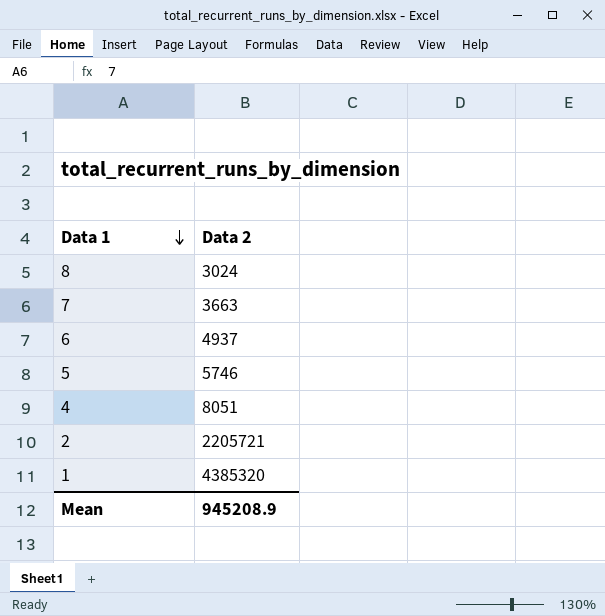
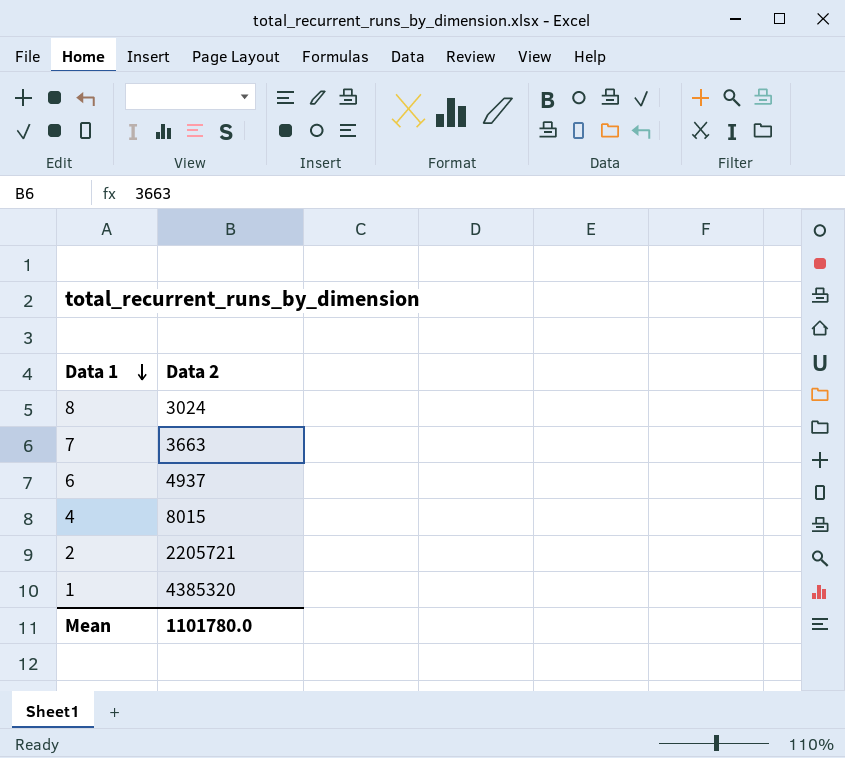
row 5: 5746 -> none
4 | Data 2: 8051 -> 8015
Mean | Data 2: 945208.9 -> 1101780.0

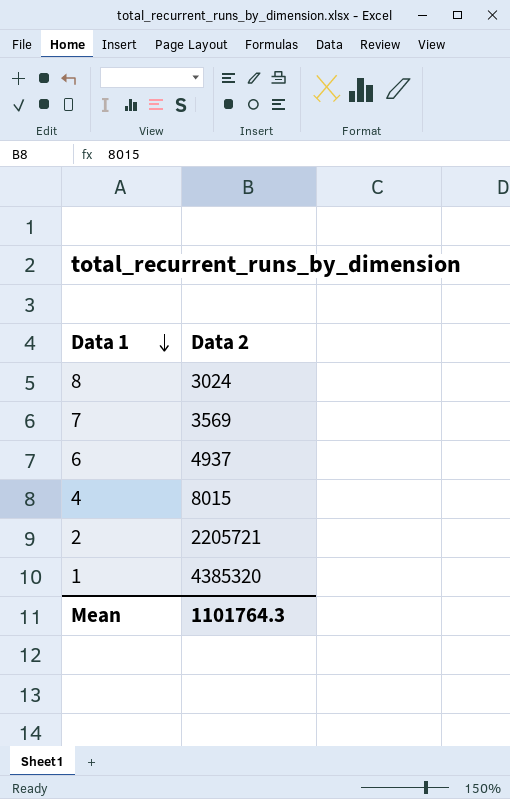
7 | Data 2: 3663 -> 3569
Mean | Data 2: 1101780.0 -> 1101764.3

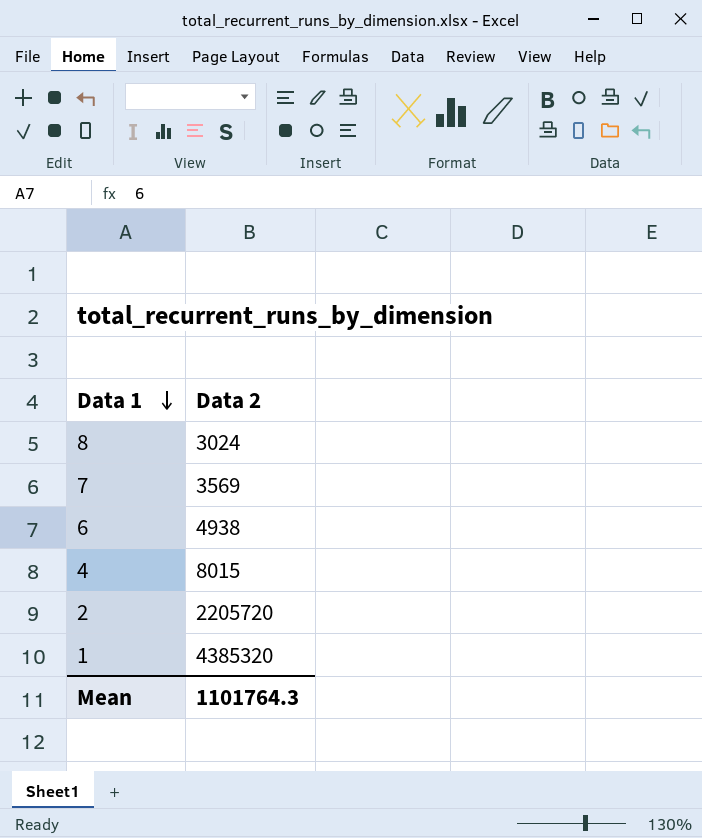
6 | Data 2: 4937 -> 4938
2 | Data 2: 2205721 -> 2205720

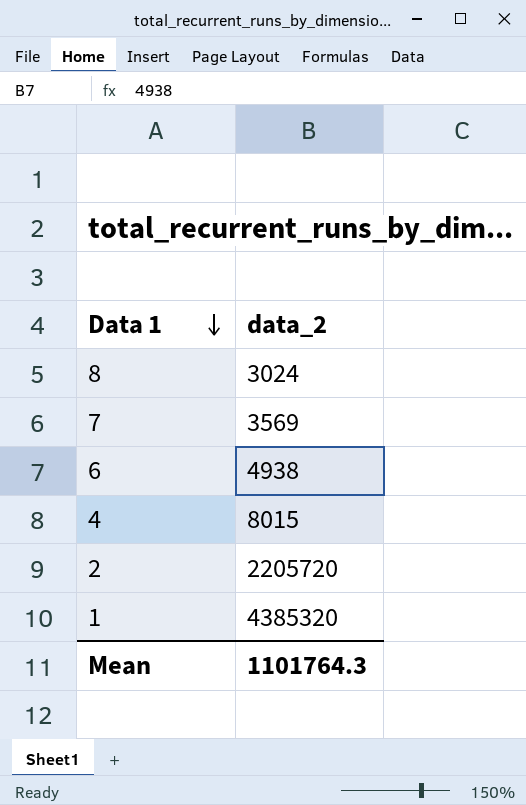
column name: Data 2 -> data_2

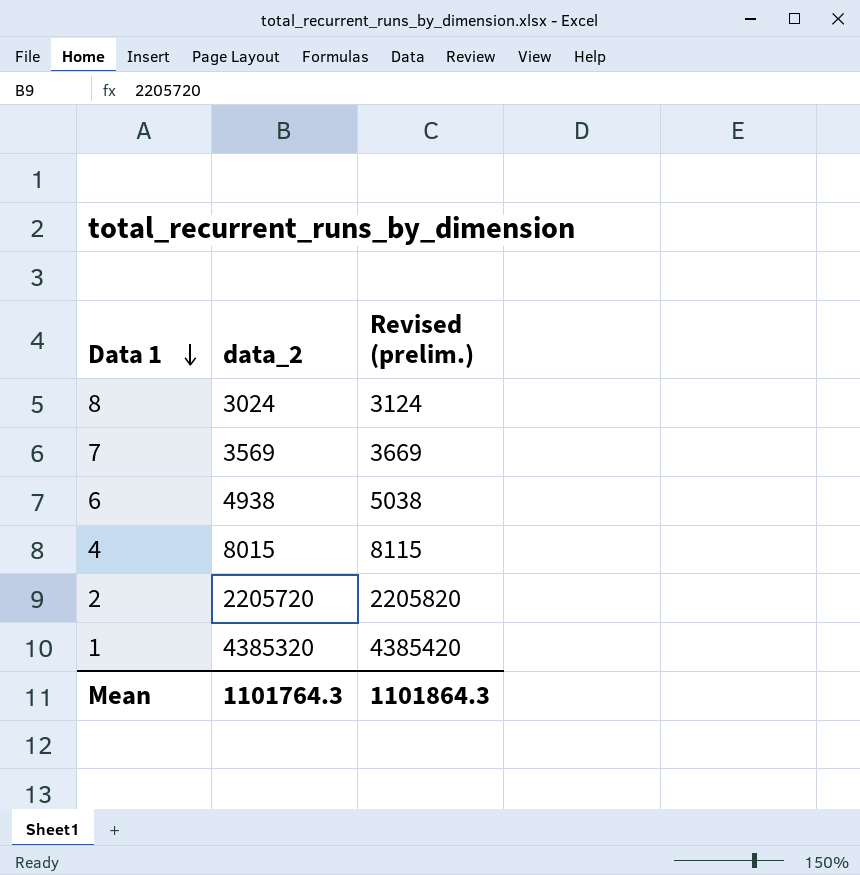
column Revised (prelim.) | formula: none -> [data_2] + 100

